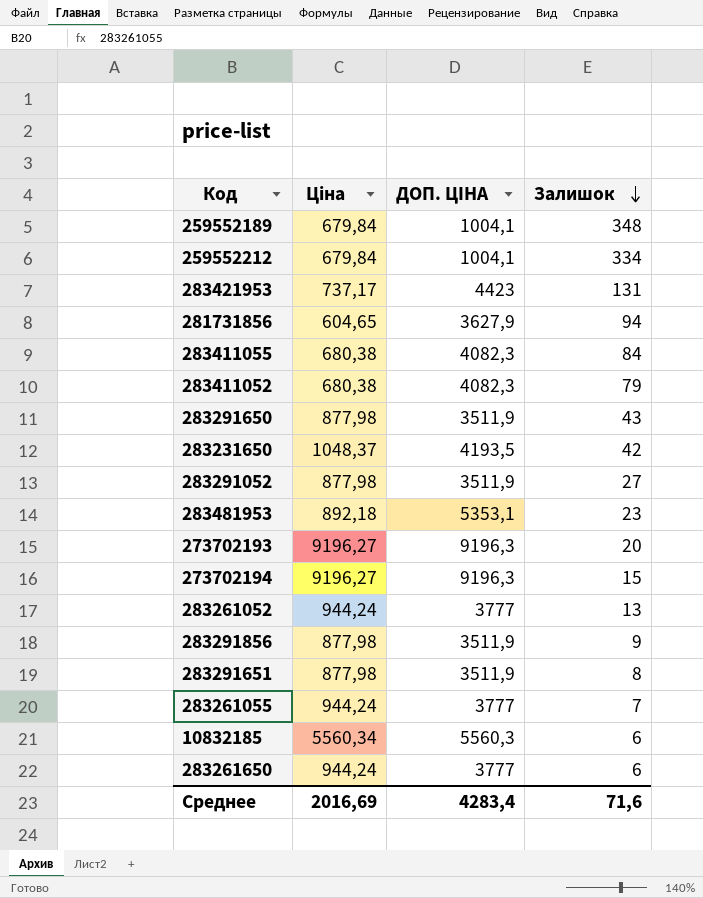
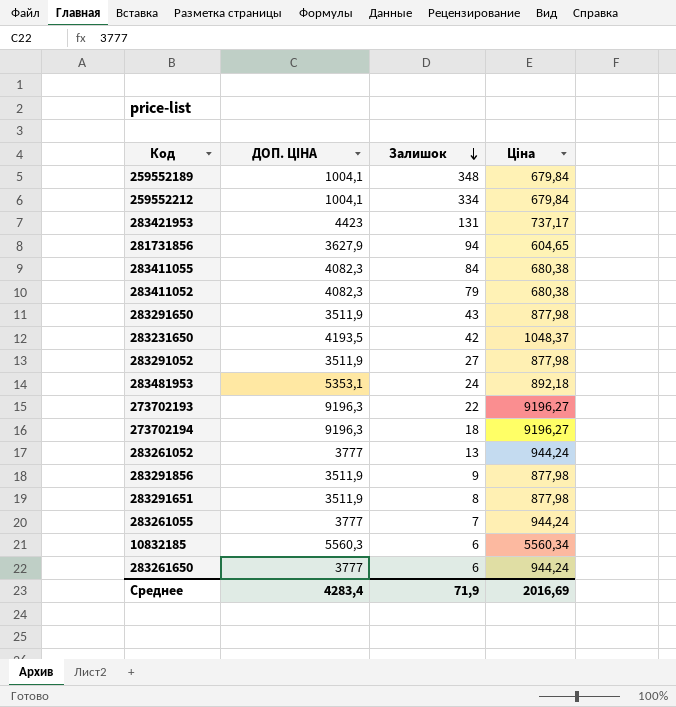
column Ціна | position: 2 -> 4
283481953 | Залишок: 23 -> 24
273702193 | Залишок: 20 -> 22
273702194 | Залишок: 15 -> 18
Среднее | Залишок: 71,6 -> 71,9

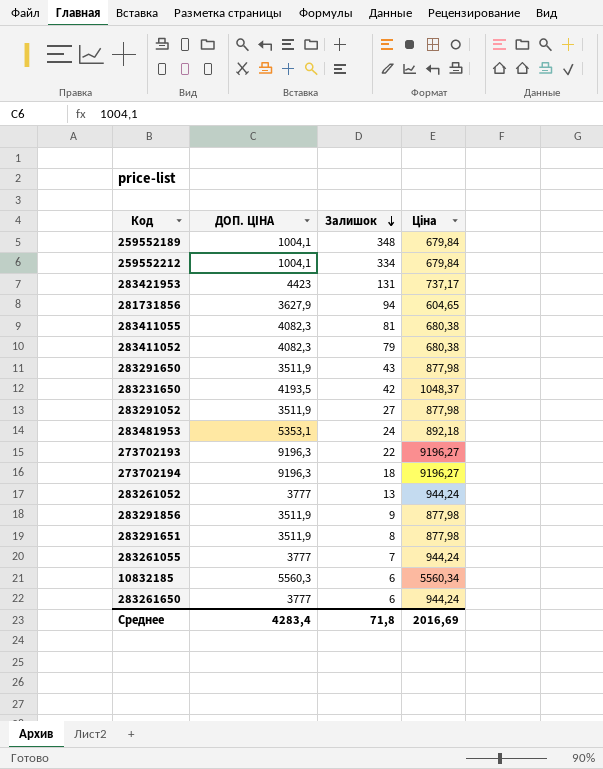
283411055 | Залишок: 84 -> 81
Среднее | Залишок: 71,9 -> 71,8

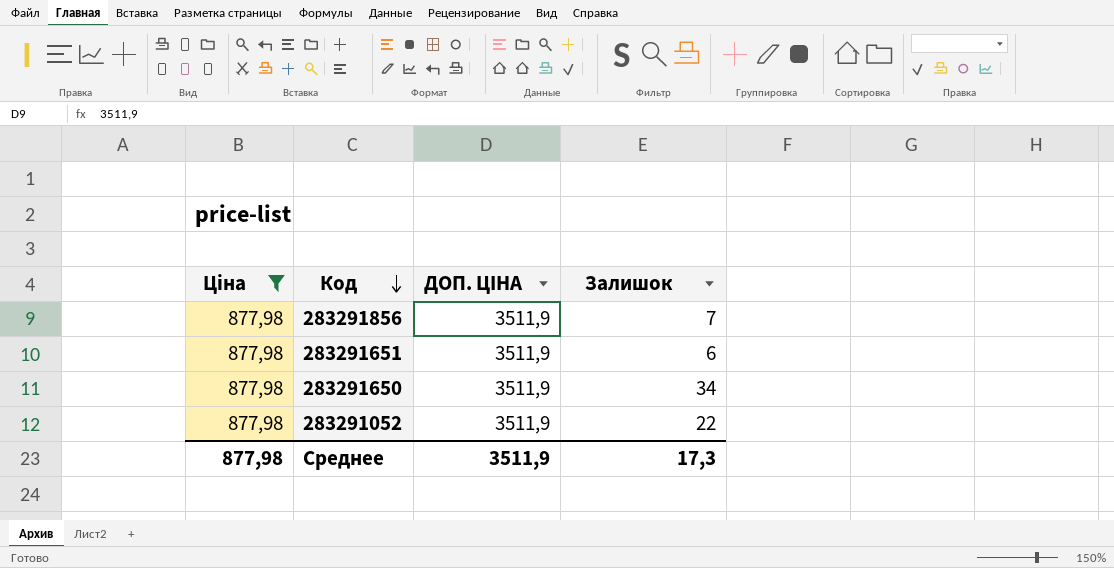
filter: none -> Ціна = 877,98
row order: Залишок descending -> Код descending
column Ціна | position: 4 -> 1
283291856 | Залишок: 9 -> 7
283291651 | Залишок: 8 -> 6
283291650 | Залишок: 43 -> 34
283291052 | Залишок: 27 -> 22
Среднее | Ціна: 2016,69 -> 877,98
Среднее | ДОП. ЦІНА: 4283,4 -> 3511,9
Среднее | Залишок: 71,8 -> 17,3

